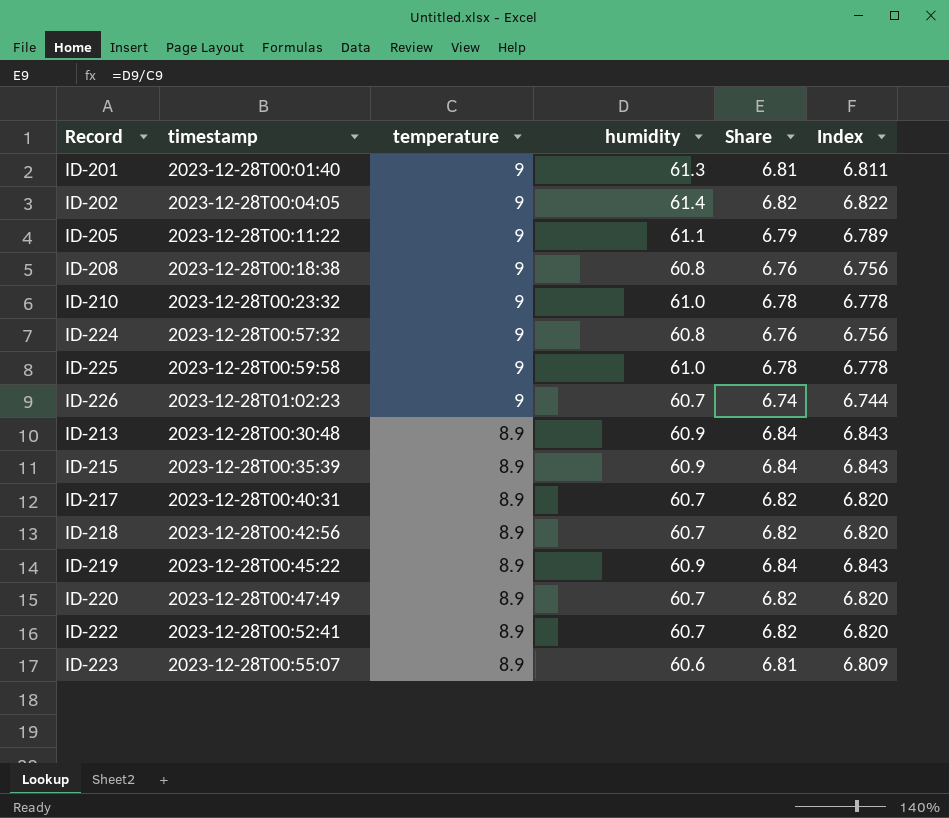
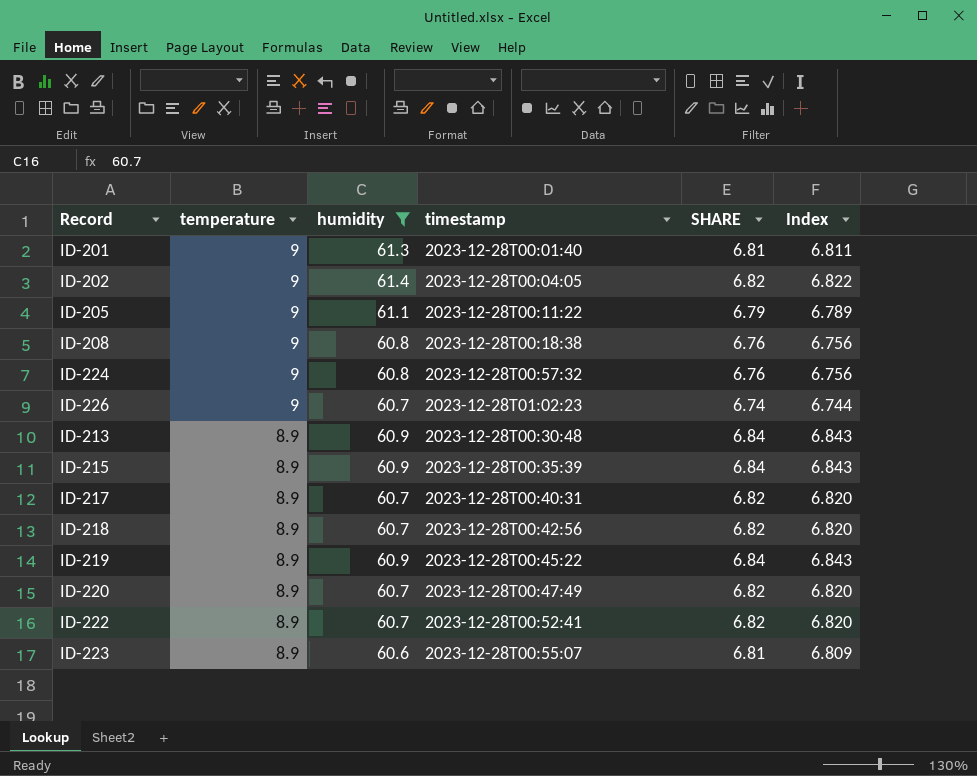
filter: none -> humidity != 61.0
column timestamp | position: 2 -> 4
column name: Share -> SHARE

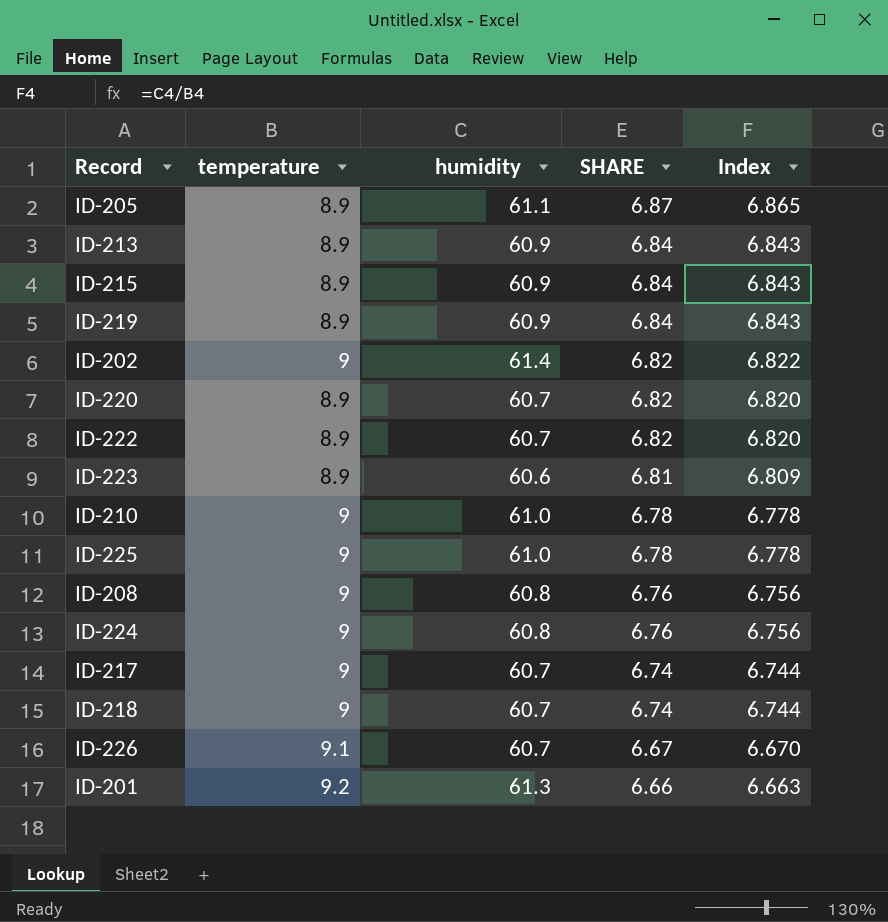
filter: humidity != 61.0 -> none
row order: temperature descending -> SHARE descending
column timestamp | position: 4 -> none
ID-205 | temperature: 9 -> 8.9
ID-205 | SHARE: 6.79 -> 6.87
ID-205 | Index: 6.789 -> 6.865
ID-217 | temperature: 8.9 -> 9
ID-217 | SHARE: 6.82 -> 6.74
ID-217 | Index: 6.820 -> 6.744
ID-218 | temperature: 8.9 -> 9
ID-218 | SHARE: 6.82 -> 6.74
ID-218 | Index: 6.820 -> 6.744
ID-226 | temperature: 9 -> 9.1
ID-226 | SHARE: 6.74 -> 6.67
ID-226 | Index: 6.744 -> 6.670
ID-201 | temperature: 9 -> 9.2
ID-201 | SHARE: 6.81 -> 6.66
ID-201 | Index: 6.811 -> 6.663

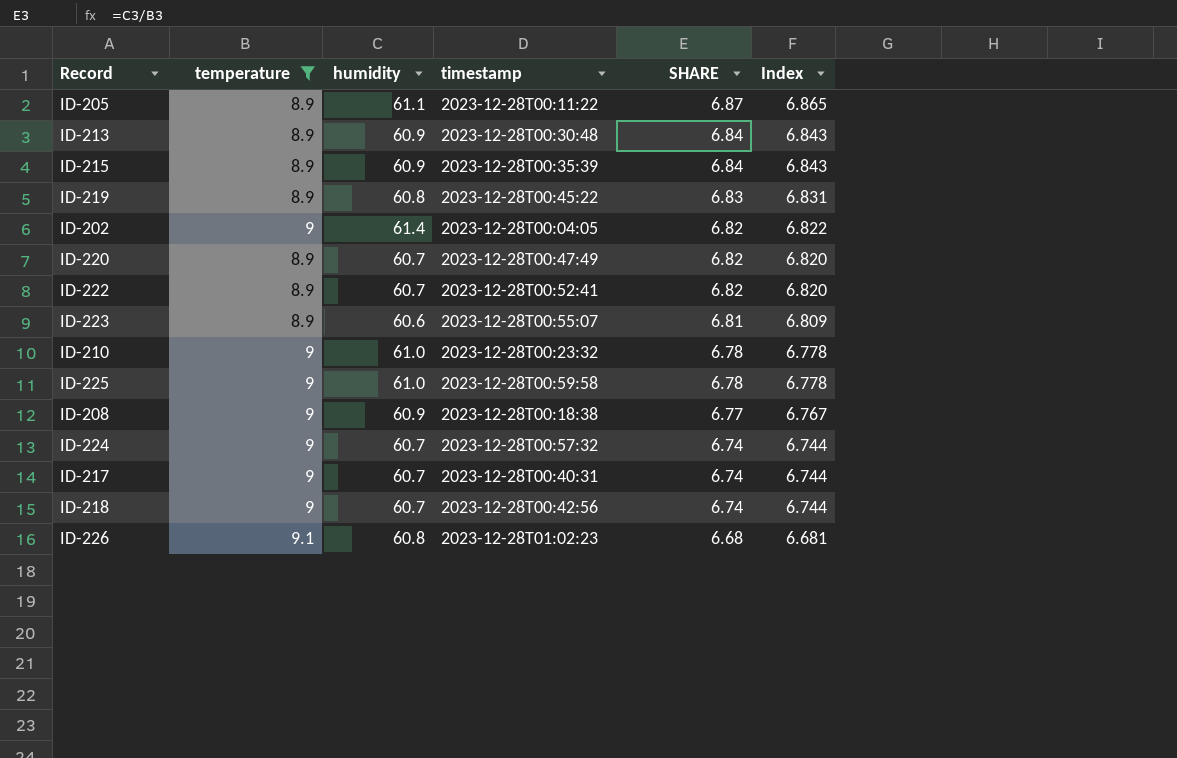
filter: none -> temperature != 9.2
column timestamp | position: none -> 4
ID-219 | humidity: 60.9 -> 60.8
ID-219 | SHARE: 6.84 -> 6.83
ID-219 | Index: 6.843 -> 6.831
ID-208 | humidity: 60.8 -> 60.9
ID-208 | SHARE: 6.76 -> 6.77
ID-208 | Index: 6.756 -> 6.767
ID-224 | humidity: 60.8 -> 60.7
ID-224 | SHARE: 6.76 -> 6.74
ID-224 | Index: 6.756 -> 6.744
ID-226 | humidity: 60.7 -> 60.8
ID-226 | SHARE: 6.67 -> 6.68
ID-226 | Index: 6.670 -> 6.681

